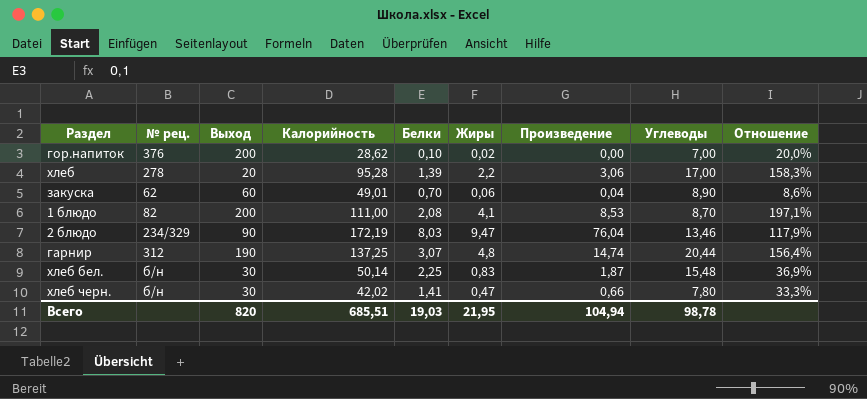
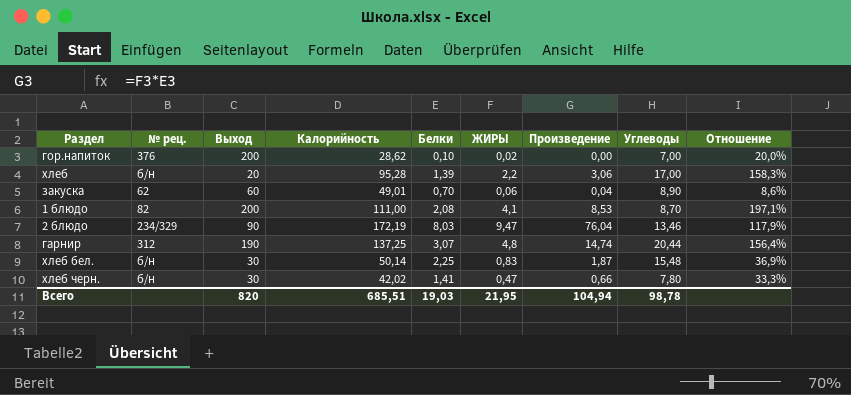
column name: Жиры -> ЖИРЫ
хлеб | № рец.: 278 -> б/н

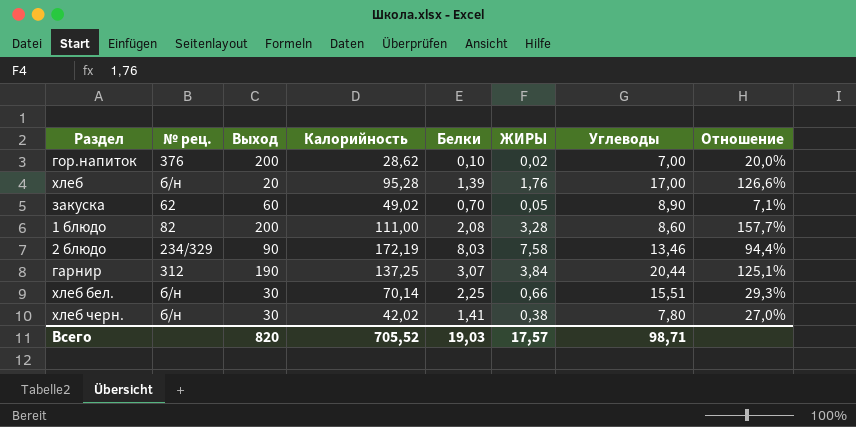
column Произведение | formula: [Белки] * [ЖИРЫ] -> none
хлеб | ЖИРЫ: 2,2 -> 1,76
хлеб | Отношение: 158,3% -> 126,6%
закуска | Калорийность: 49,01 -> 49,02
закуска | ЖИРЫ: 0,06 -> 0,05
закуска | Отношение: 8,6% -> 7,1%
1 блюдо | ЖИРЫ: 4,1 -> 3,28
1 блюдо | Углеводы: 8,70 -> 8,60
1 блюдо | Отношение: 197,1% -> 157,7%
2 блюдо | ЖИРЫ: 9,47 -> 7,58
2 блюдо | Отношение: 117,9% -> 94,4%
гарнир | ЖИРЫ: 4,8 -> 3,84
гарнир | Отношение: 156,4% -> 125,1%
хлеб бел. | Калорийность: 50,14 -> 70,14
хлеб бел. | ЖИРЫ: 0,83 -> 0,66
хлеб бел. | Углеводы: 15,48 -> 15,51
хлеб бел. | Отношение: 36,9% -> 29,3%
хлеб черн. | ЖИРЫ: 0,47 -> 0,38
хлеб черн. | Отношение: 33,3% -> 27,0%
Всего | Калорийность: 685,51 -> 705,52
Всего | ЖИРЫ: 21,95 -> 17,57
Всего | Углеводы: 98,78 -> 98,71

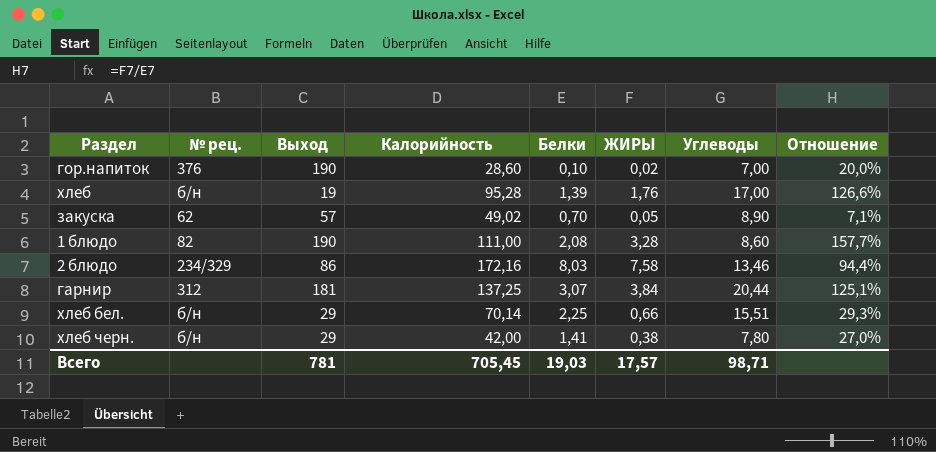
гор.напиток | Выход: 200 -> 190
гор.напиток | Калорийность: 28,62 -> 28,60
хлеб | Выход: 20 -> 19
закуска | Выход: 60 -> 57
1 блюдо | Выход: 200 -> 190
2 блюдо | Выход: 90 -> 86
2 блюдо | Калорийность: 172,19 -> 172,16
гарнир | Выход: 190 -> 181
хлеб бел. | Выход: 30 -> 29
хлеб черн. | Выход: 30 -> 29
хлеб черн. | Калорийность: 42,02 -> 42,00
Всего | Выход: 820 -> 781
Всего | Калорийность: 705,52 -> 705,45

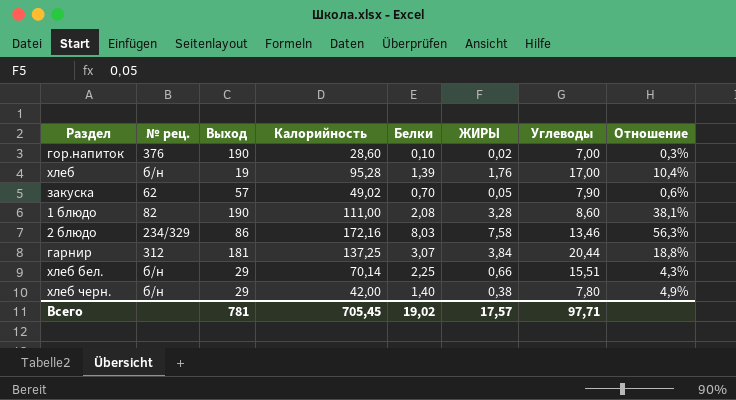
column Отношение | formula: [ЖИРЫ] / [Белки] -> [ЖИРЫ] / [Углеводы]
закуска | Углеводы: 8,90 -> 7,90
хлеб черн. | Белки: 1,41 -> 1,40
Всего | Белки: 19,03 -> 19,02
Всего | Углеводы: 98,71 -> 97,71

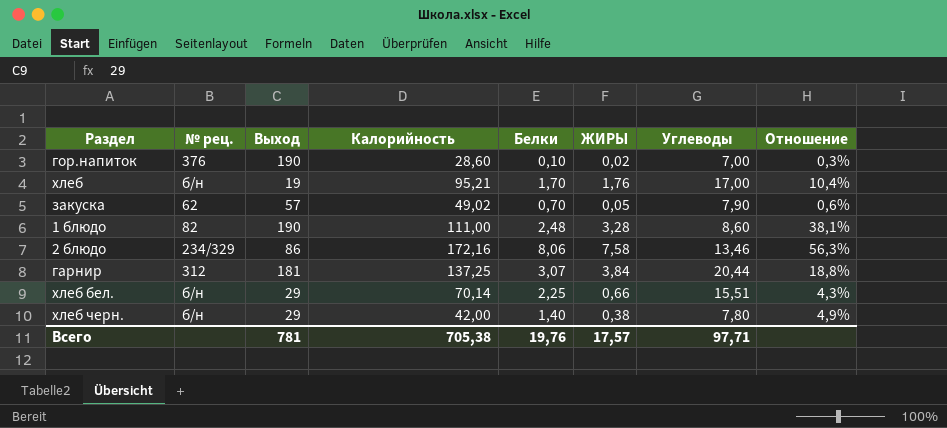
хлеб | Калорийность: 95,28 -> 95,21
хлеб | Белки: 1,39 -> 1,70
1 блюдо | Белки: 2,08 -> 2,48
2 блюдо | Белки: 8,03 -> 8,06
Всего | Калорийность: 705,45 -> 705,38
Всего | Белки: 19,02 -> 19,76

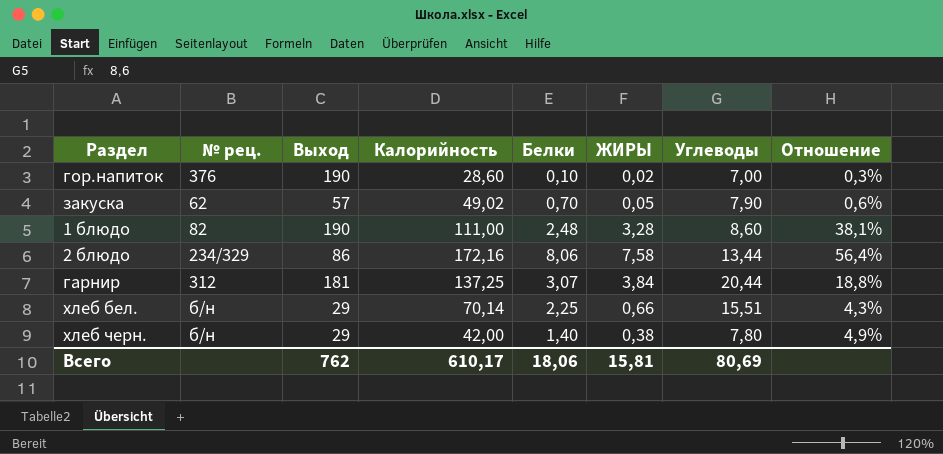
row хлеб: б/н | 19 | 95,21 | 1,70 | 1,76 | 17,00 | 10,4% -> none
2 блюдо | Углеводы: 13,46 -> 13,44
2 блюдо | Отношение: 56,3% -> 56,4%
Всего | Выход: 781 -> 762
Всего | Калорийность: 705,38 -> 610,17
Всего | Белки: 19,76 -> 18,06
Всего | ЖИРЫ: 17,57 -> 15,81
Всего | Углеводы: 97,71 -> 80,69

